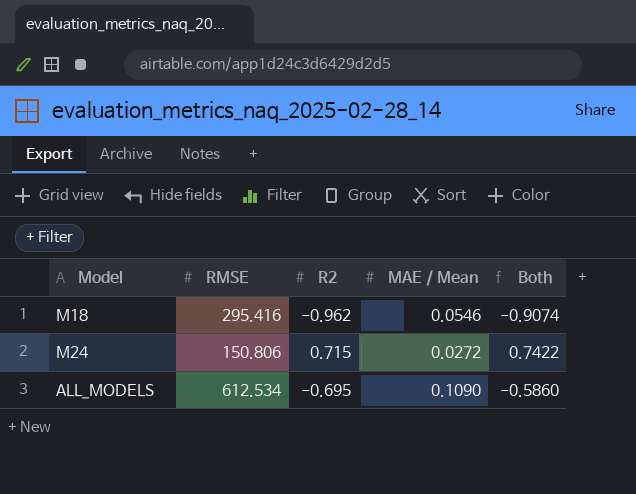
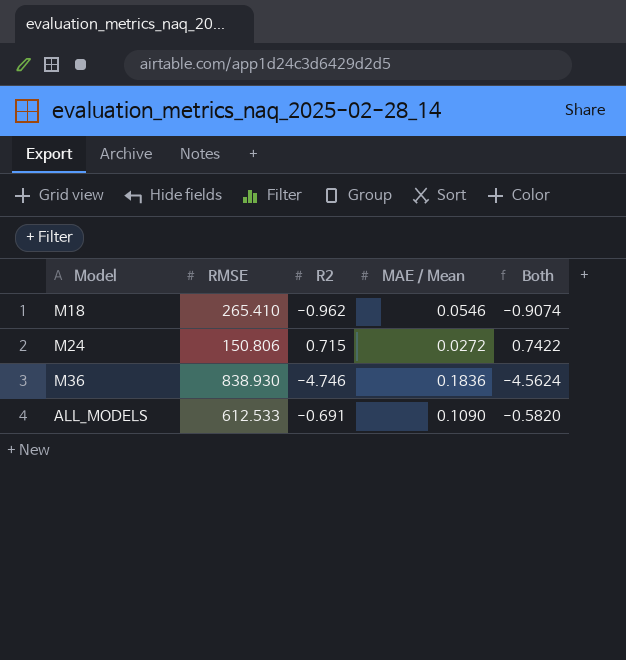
M18 | RMSE: 295.416 -> 265.410
row M36: none -> 838.930 | -4.746 | 0.1836 | -4.5624
ALL_MODELS | RMSE: 612.534 -> 612.533
ALL_MODELS | R2: -0.695 -> -0.691
ALL_MODELS | Both: -0.5860 -> -0.5820

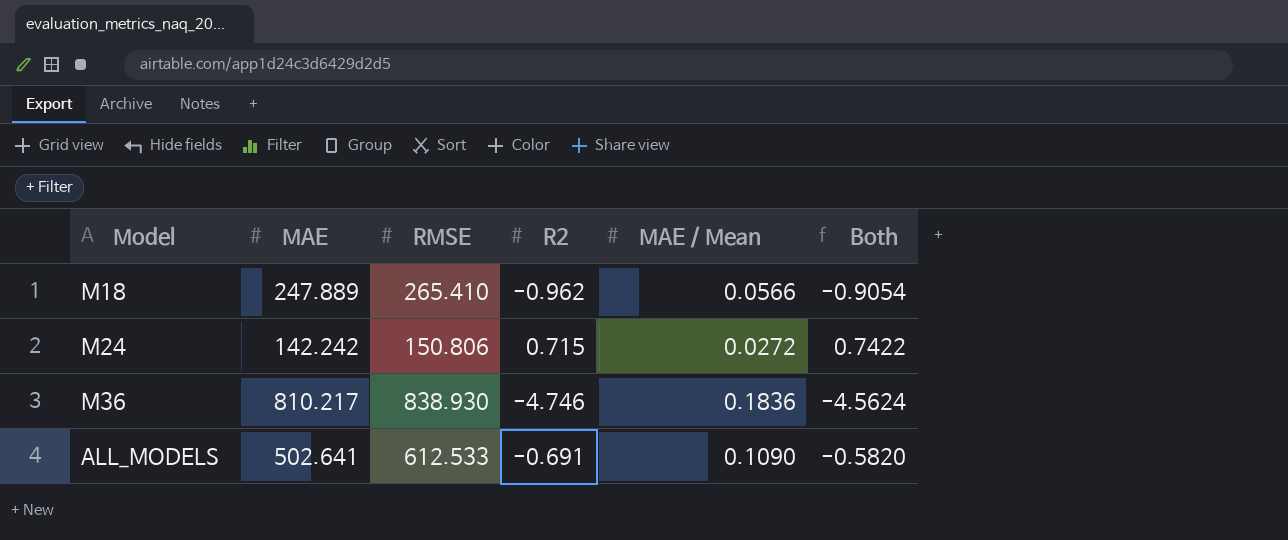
column MAE | position: none -> 2
M18 | MAE / Mean: 0.0546 -> 0.0566
M18 | Both: -0.9074 -> -0.9054

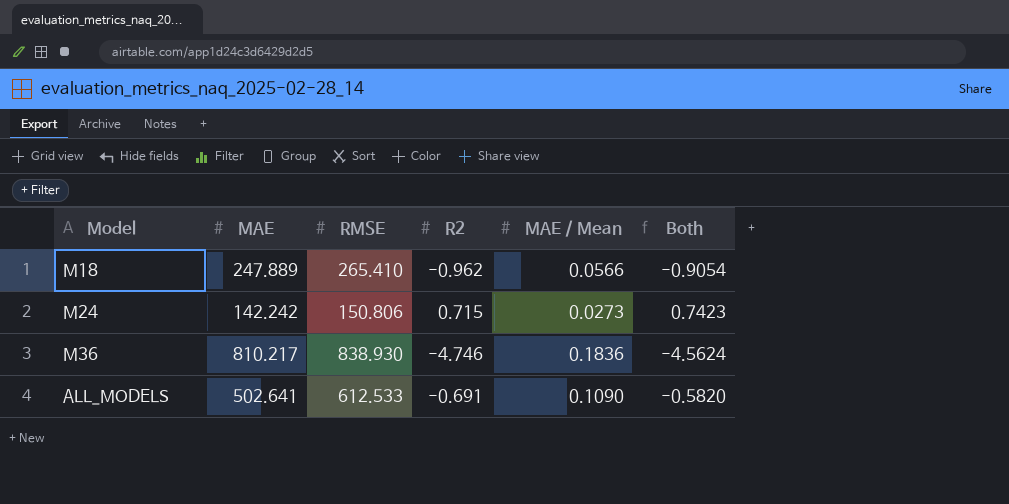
M24 | MAE / Mean: 0.0272 -> 0.0273
M24 | Both: 0.7422 -> 0.7423

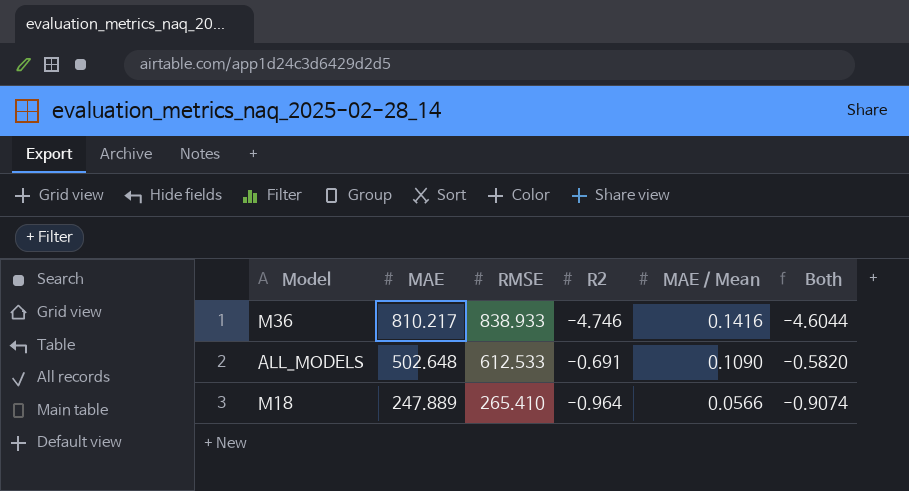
row order: none -> MAE descending
row M24: 142.242 | 150.806 | 0.715 | 0.0273 | 0.7423 -> none
M36 | RMSE: 838.930 -> 838.933
M36 | MAE / Mean: 0.1836 -> 0.1416
M36 | Both: -4.5624 -> -4.6044
ALL_MODELS | MAE: 502.641 -> 502.648
M18 | R2: -0.962 -> -0.964
M18 | Both: -0.9054 -> -0.9074

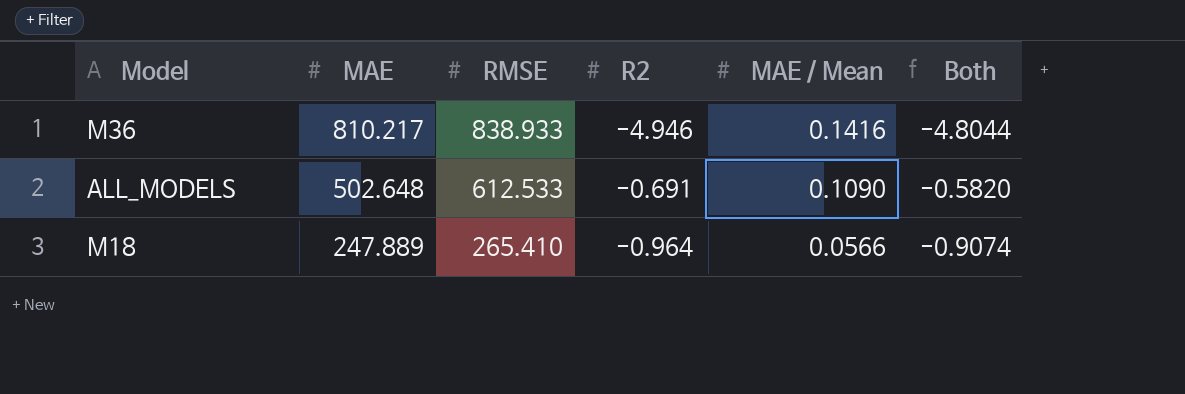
M36 | R2: -4.746 -> -4.946
M36 | Both: -4.6044 -> -4.8044

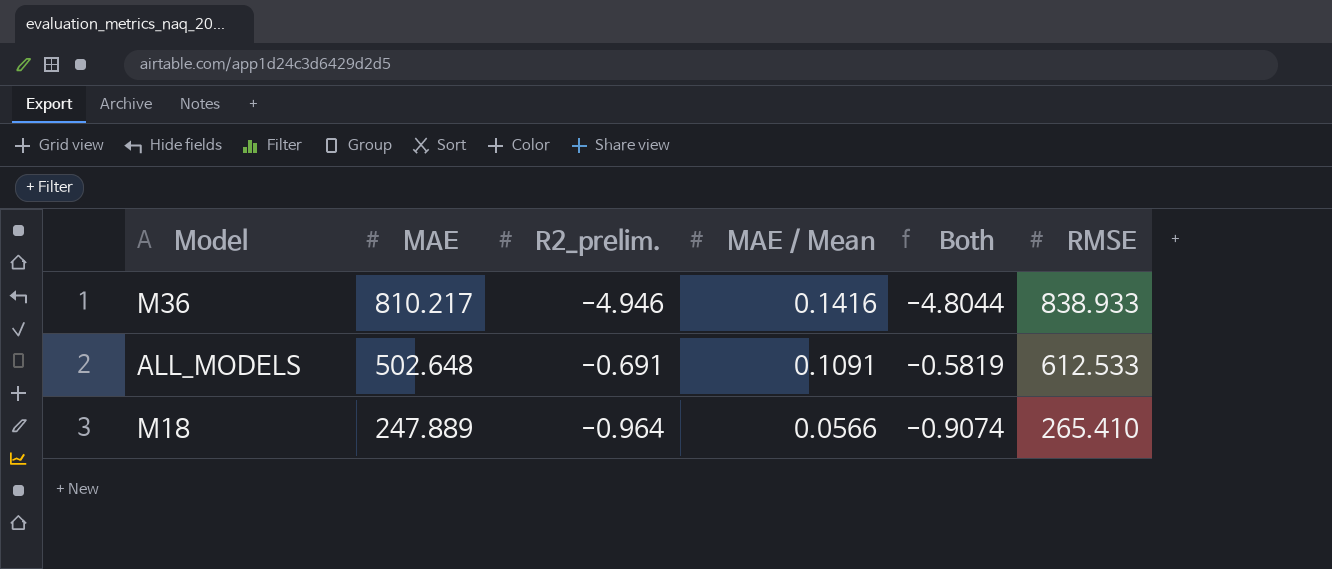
column name: R2 -> R2_prelim.
column RMSE | position: 3 -> 6
ALL_MODELS | MAE / Mean: 0.1090 -> 0.1091
ALL_MODELS | Both: -0.5820 -> -0.5819

